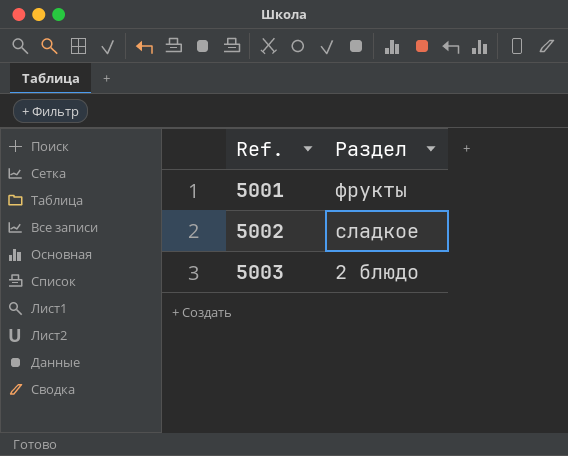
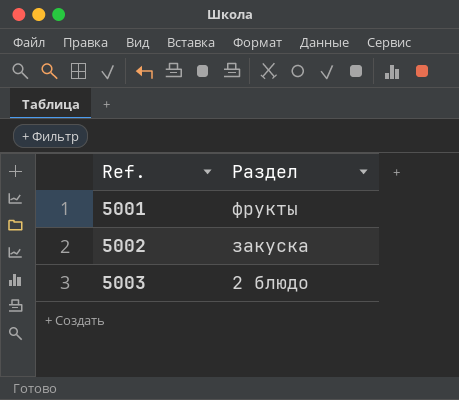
5002 | Раздел: сладкое -> закуска

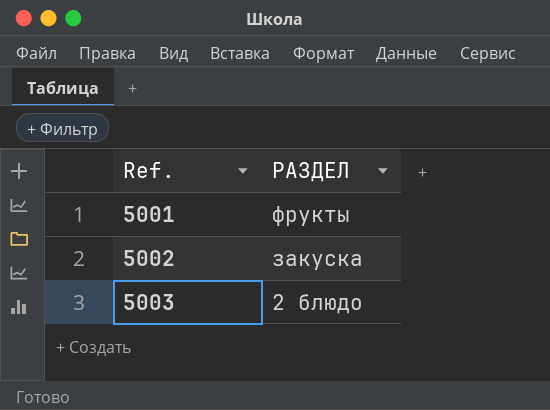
column name: Раздел -> РАЗДЕЛ

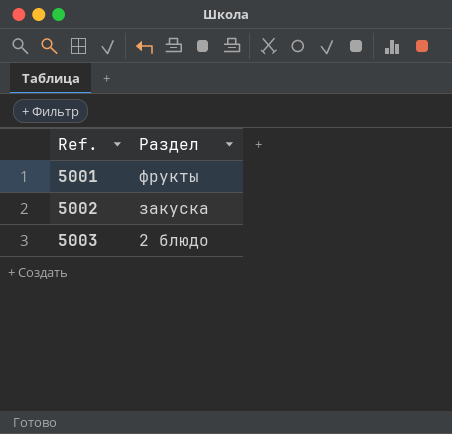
column name: РАЗДЕЛ -> Раздел

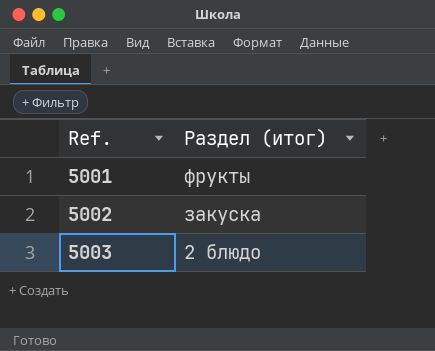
column name: Раздел -> Раздел (итог)

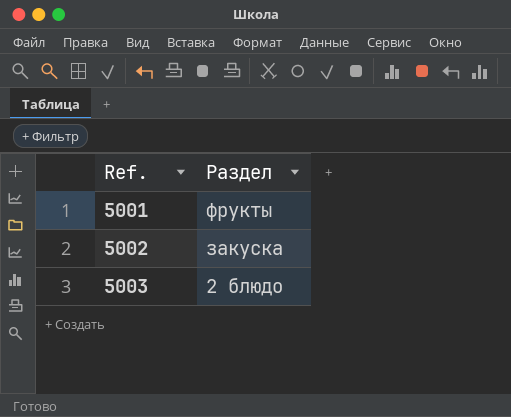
column name: Раздел (итог) -> Раздел

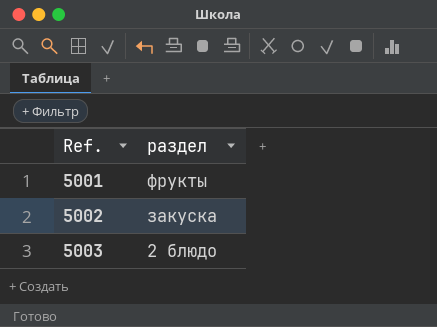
column name: Раздел -> раздел

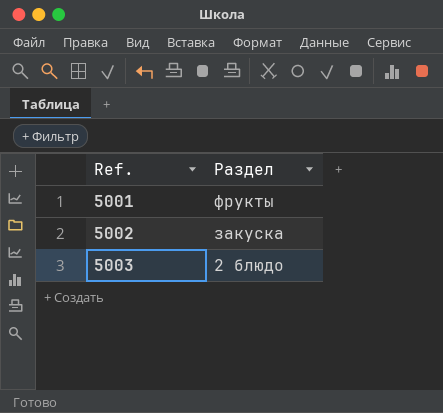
column name: раздел -> Раздел

